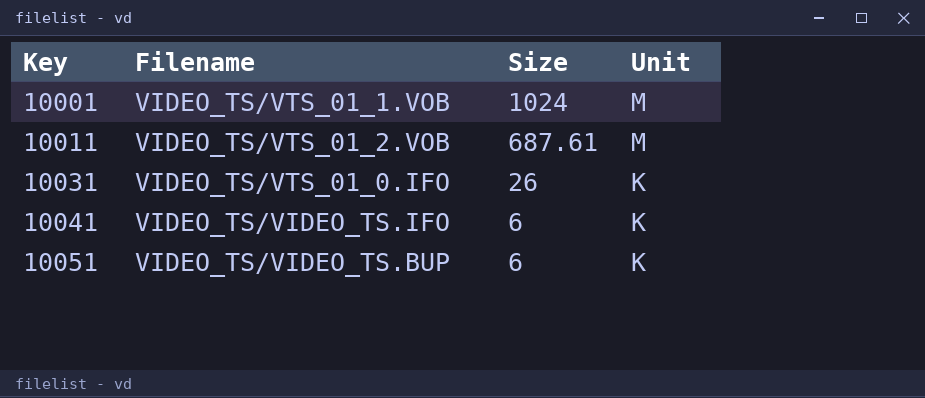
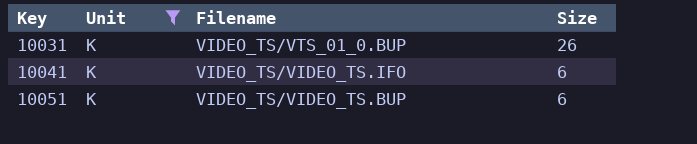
filter: none -> Unit = K
column Unit | position: 4 -> 2
10031 | Filename: VIDEO_TS/VTS_01_0.IFO -> VIDEO_TS/VTS_01_0.BUP

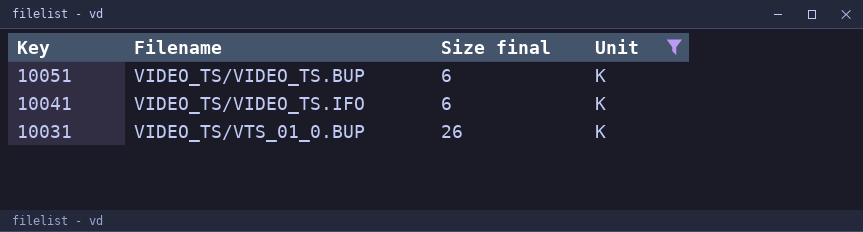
row order: Key ascending -> Key descending
column name: Size -> Size final
column Unit | position: 2 -> 4

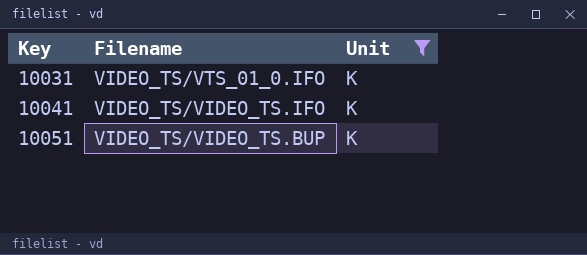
row order: Key descending -> Key ascending
column Size final | position: 3 -> none
10031 | Filename: VIDEO_TS/VTS_01_0.BUP -> VIDEO_TS/VTS_01_0.IFO

